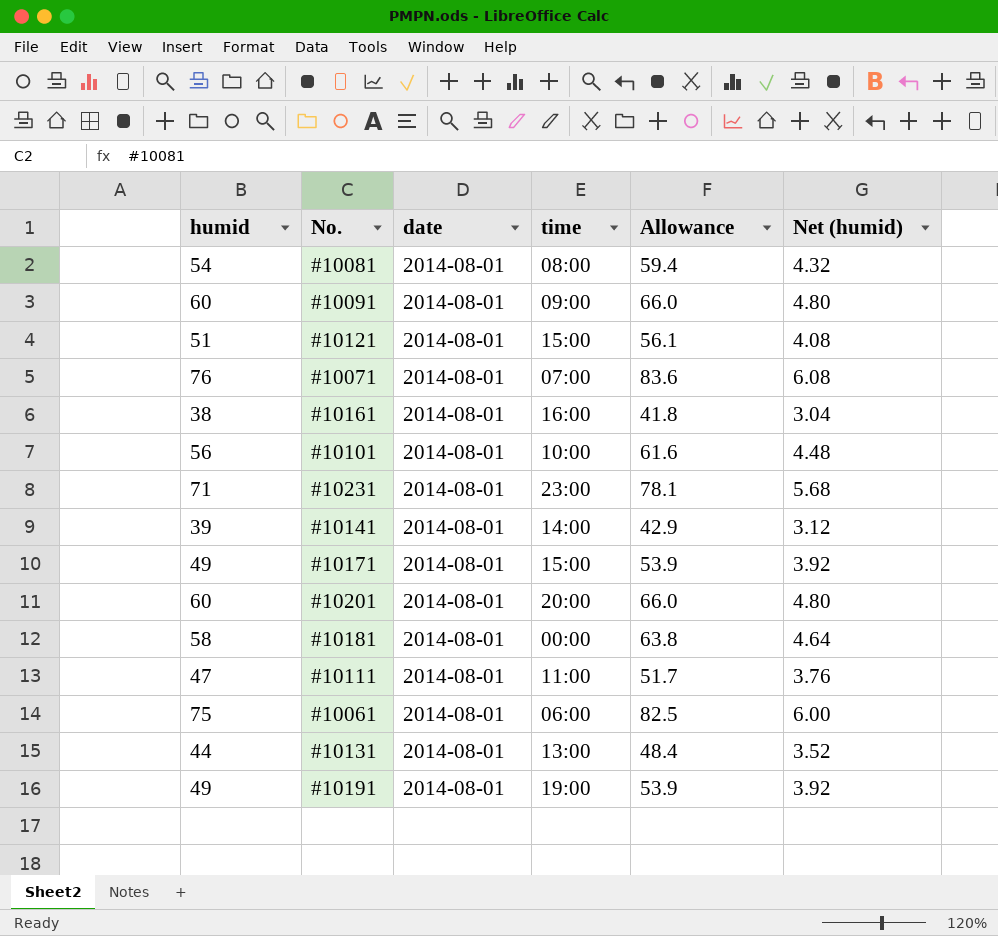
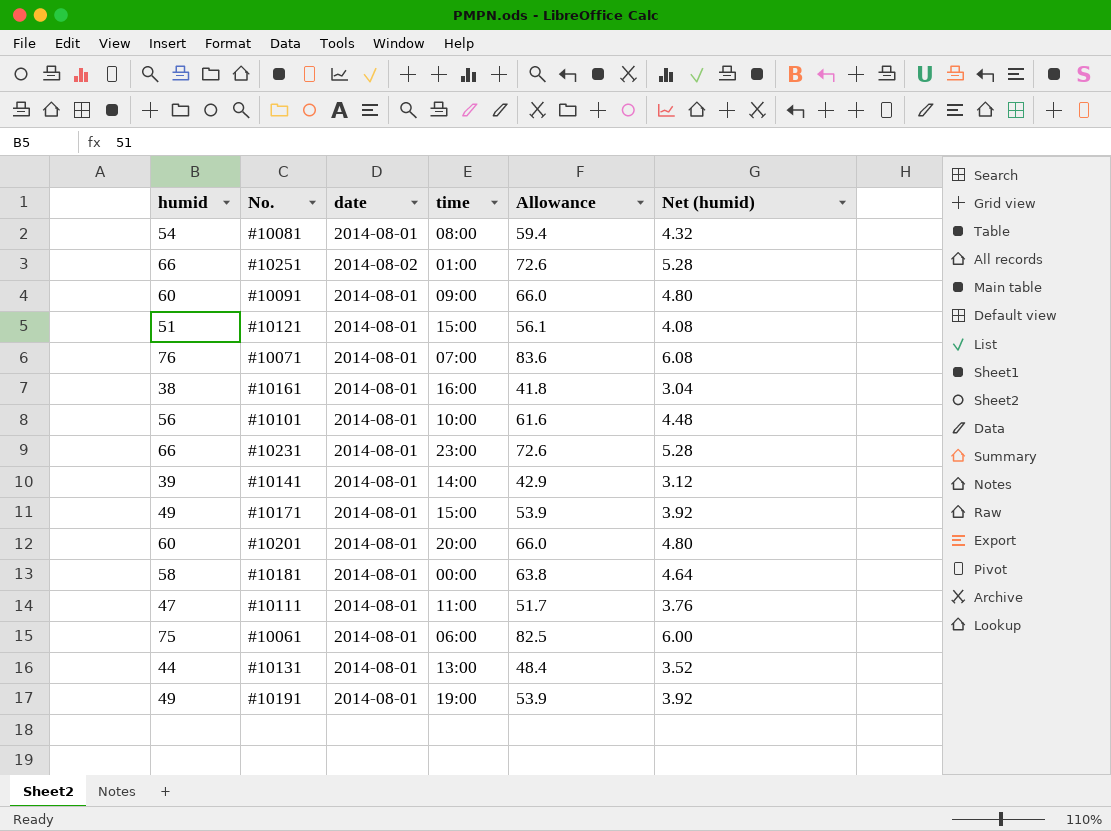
row #10251: none -> 66 | 2014-08-02 | 01:00 | 72.6 | 5.28
#10231 | humid: 71 -> 66
#10231 | Allowance: 78.1 -> 72.6
#10231 | Net (humid): 5.68 -> 5.28

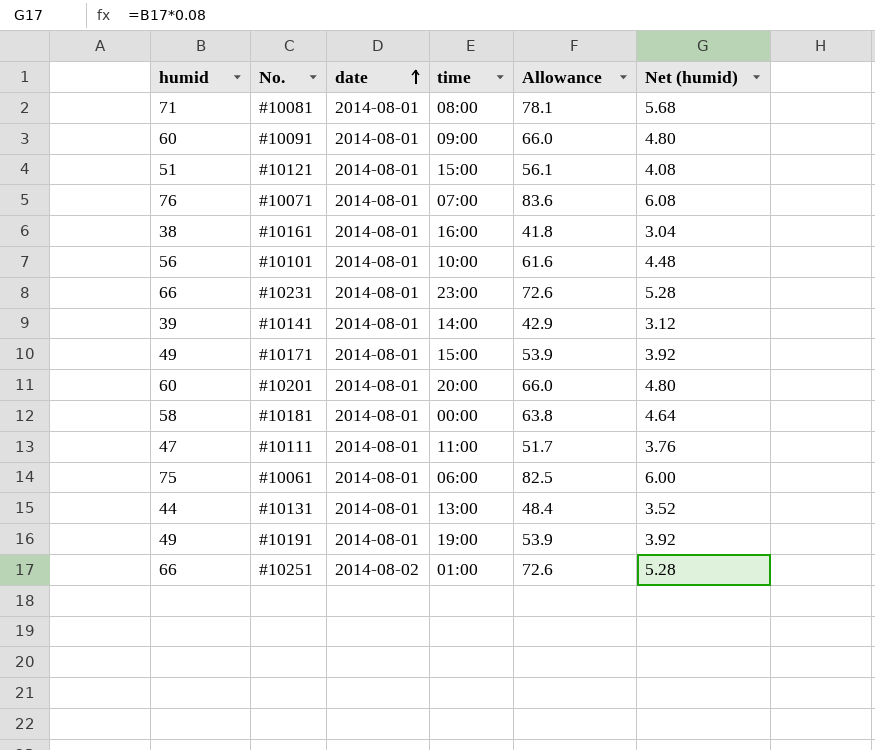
row order: none -> date ascending
#10081 | humid: 54 -> 71
#10081 | Allowance: 59.4 -> 78.1
#10081 | Net (humid): 4.32 -> 5.68

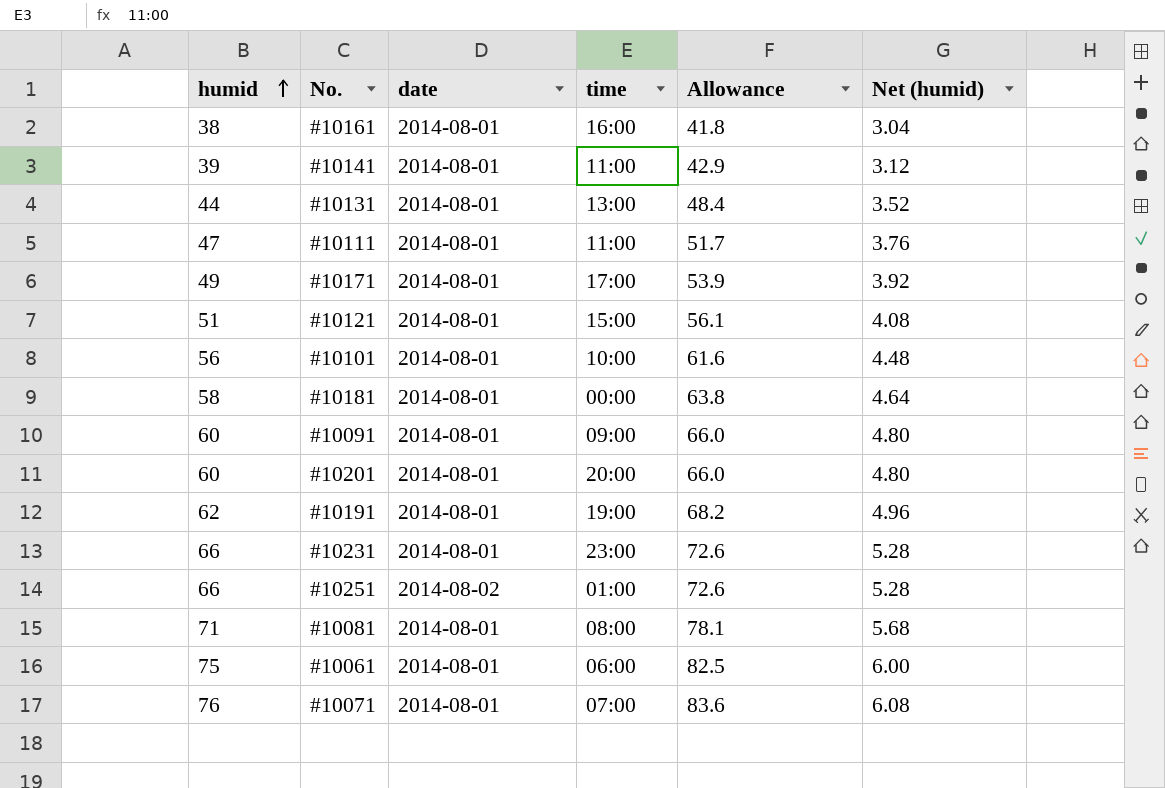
row order: date ascending -> humid ascending
#10141 | time: 14:00 -> 11:00
#10171 | time: 15:00 -> 17:00
#10191 | humid: 49 -> 62
#10191 | Allowance: 53.9 -> 68.2
#10191 | Net (humid): 3.92 -> 4.96

